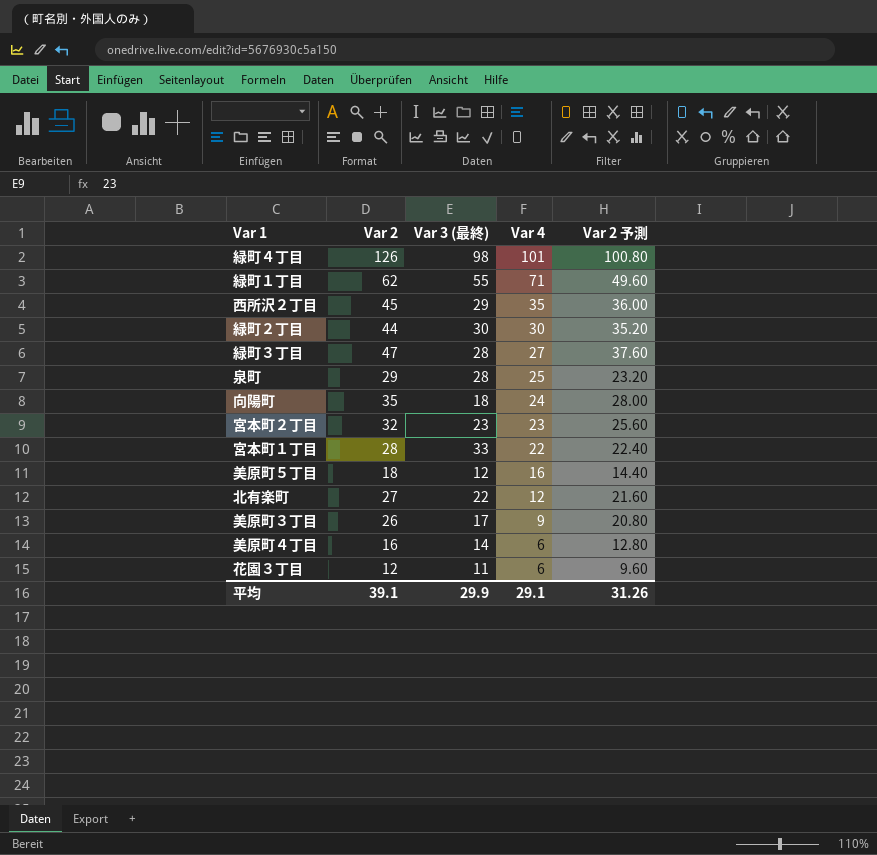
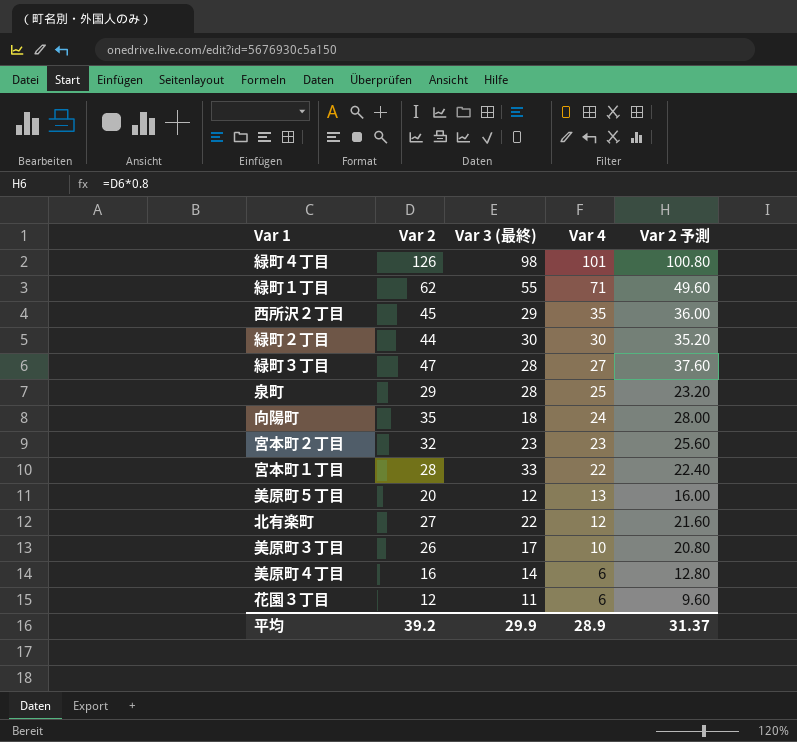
美原町５丁目 | Var 2: 18 -> 20
美原町５丁目 | Var 4: 16 -> 13
美原町５丁目 | Var 2 予測: 14.40 -> 16.00
美原町３丁目 | Var 4: 9 -> 10
平均 | Var 2: 39.1 -> 39.2
平均 | Var 4: 29.1 -> 28.9
平均 | Var 2 予測: 31.26 -> 31.37

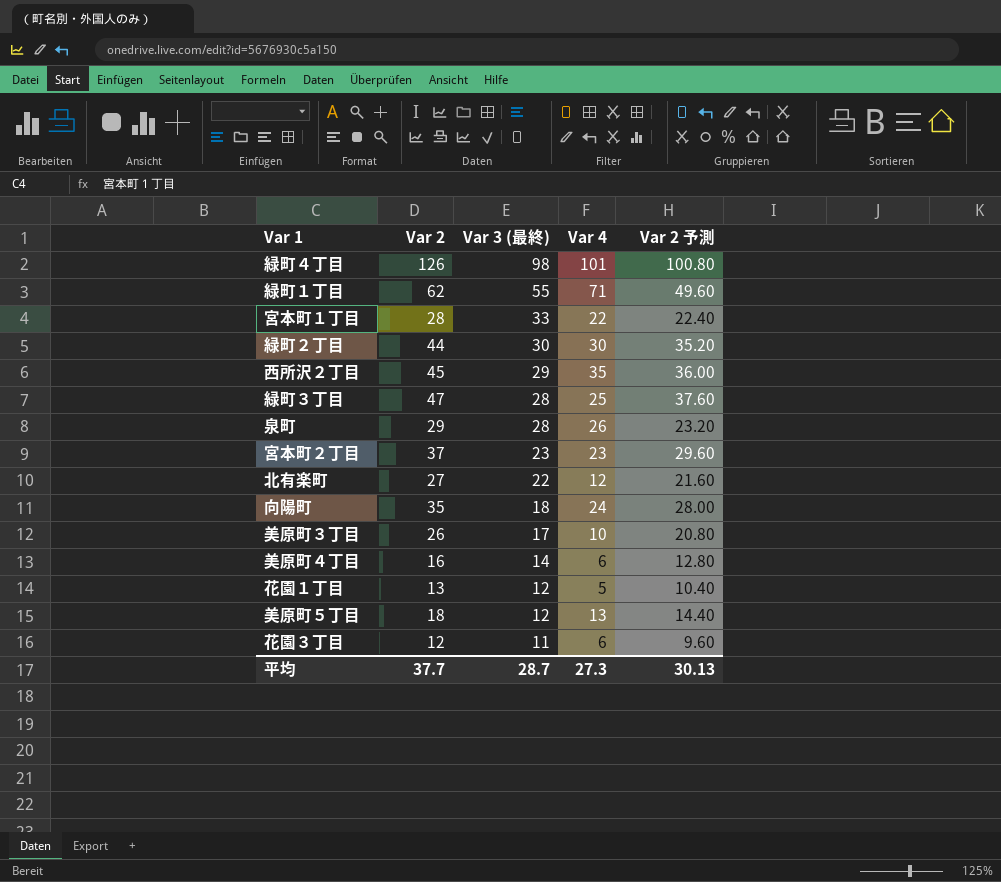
row order: Var 4 descending -> Var 3 (最終) descending
緑町３丁目 | Var 4: 27 -> 25
泉町 | Var 4: 25 -> 26
宮本町２丁目 | Var 2: 32 -> 37
宮本町２丁目 | Var 2 予測: 25.60 -> 29.60
row 花園１丁目: none -> 13 | 12 | 5 | 10.40
美原町５丁目 | Var 2: 20 -> 18
美原町５丁目 | Var 2 予測: 16.00 -> 14.40
平均 | Var 2: 39.2 -> 37.7
平均 | Var 3 (最終): 29.9 -> 28.7
平均 | Var 4: 28.9 -> 27.3
平均 | Var 2 予測: 31.37 -> 30.13

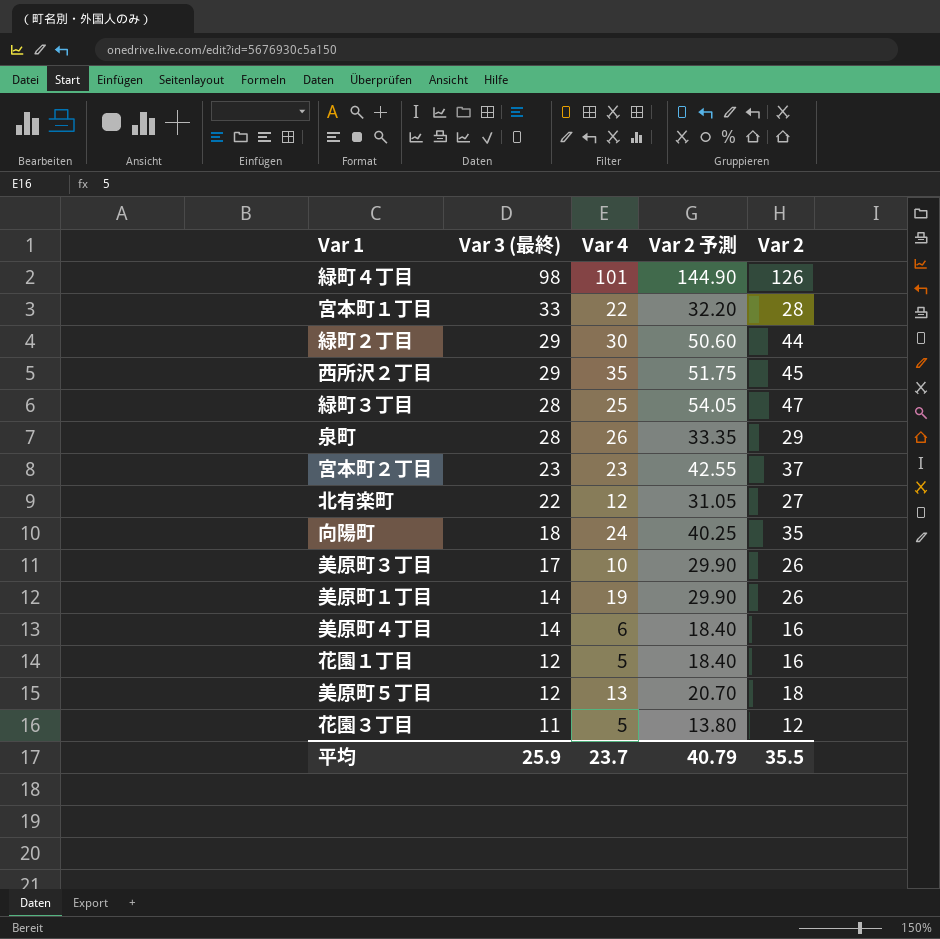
column Var 2 予測 | formula: [Var 2] * 0.8 -> [Var 2] * 1.15
column Var 2 | position: 2 -> 5
row 緑町１丁目: 62 | 55 | 71 | 49.60 -> none
緑町２丁目 | Var 3 (最終): 30 -> 29
row 美原町１丁目: none -> 14 | 19 | 29.90 | 26
花園１丁目 | Var 2: 13 -> 16
花園３丁目 | Var 4: 6 -> 5
平均 | Var 3 (最終): 28.7 -> 25.9
平均 | Var 4: 27.3 -> 23.7
平均 | Var 2 予測: 30.13 -> 40.79
平均 | Var 2: 37.7 -> 35.5

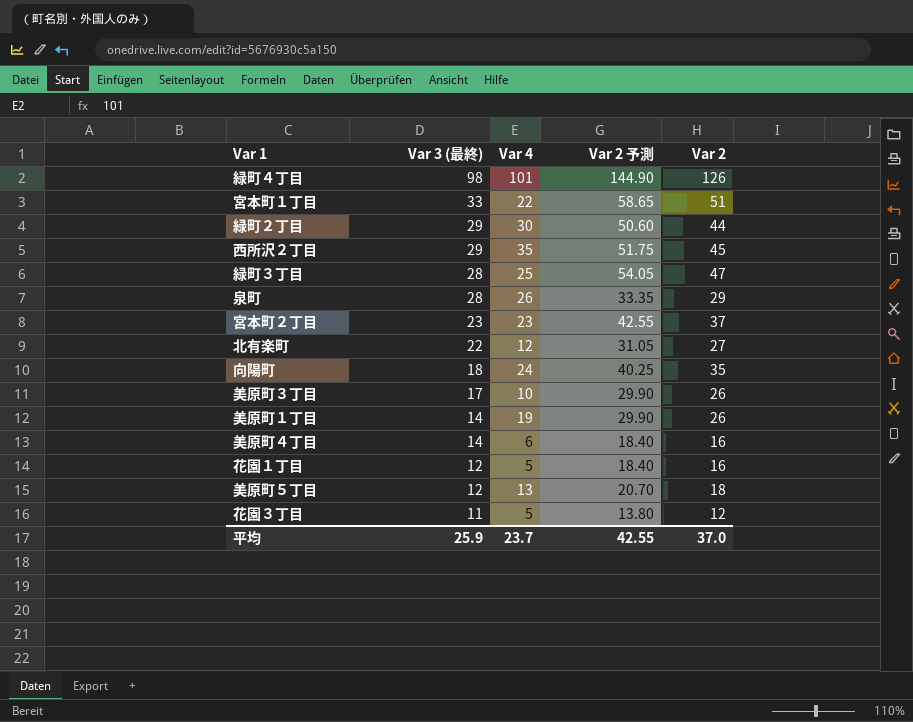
宮本町１丁目 | Var 2 予測: 32.20 -> 58.65
宮本町１丁目 | Var 2: 28 -> 51
平均 | Var 2 予測: 40.79 -> 42.55
平均 | Var 2: 35.5 -> 37.0

